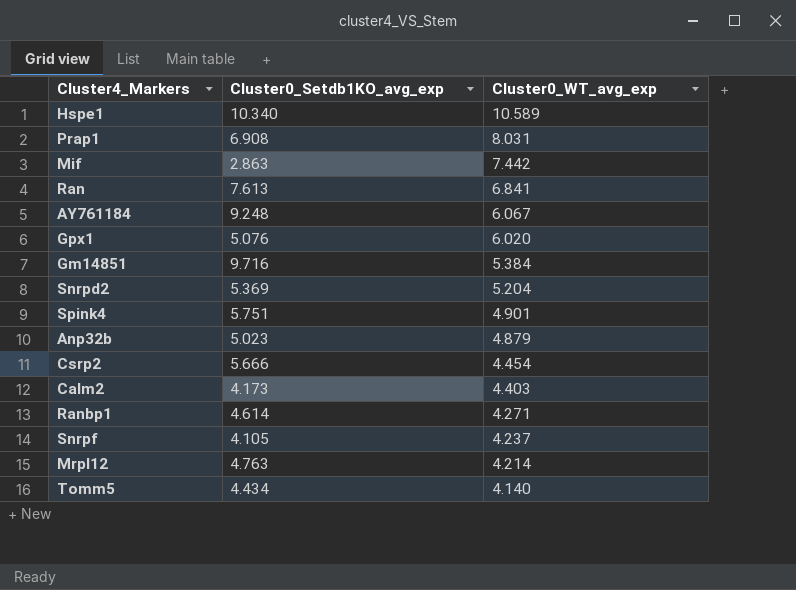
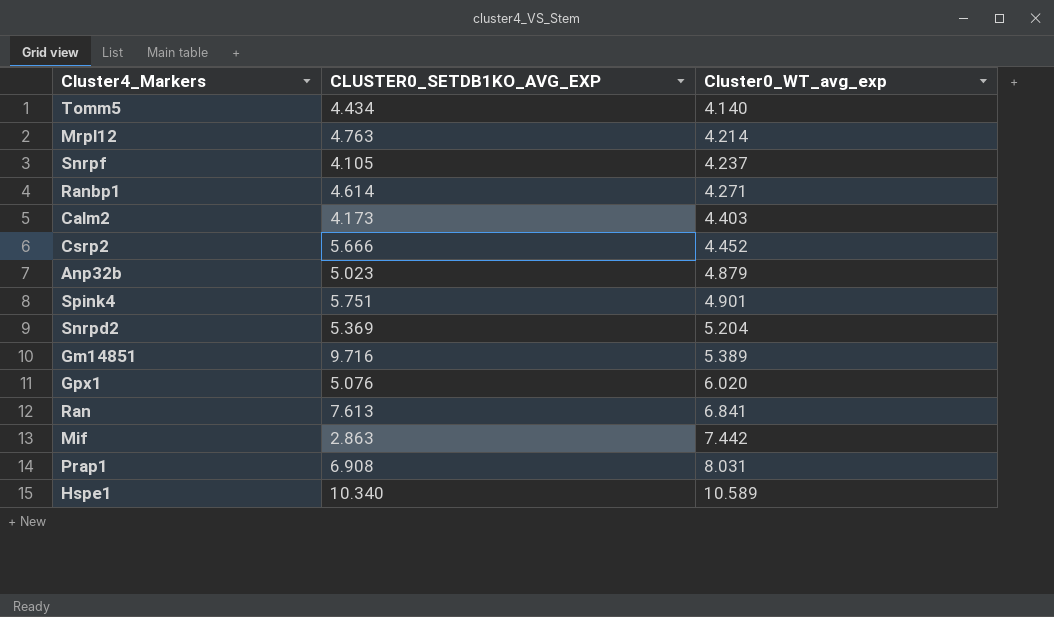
row order: Cluster0_WT_avg_exp descending -> Cluster0_WT_avg_exp ascending
column name: Cluster0_Setdb1KO_avg_exp -> CLUSTER0_SETDB1KO_AVG_EXP
row AY761184: 9.248 | 6.067 -> none
Csrp2 | Cluster0_WT_avg_exp: 4.454 -> 4.452
Gm14851 | Cluster0_WT_avg_exp: 5.384 -> 5.389

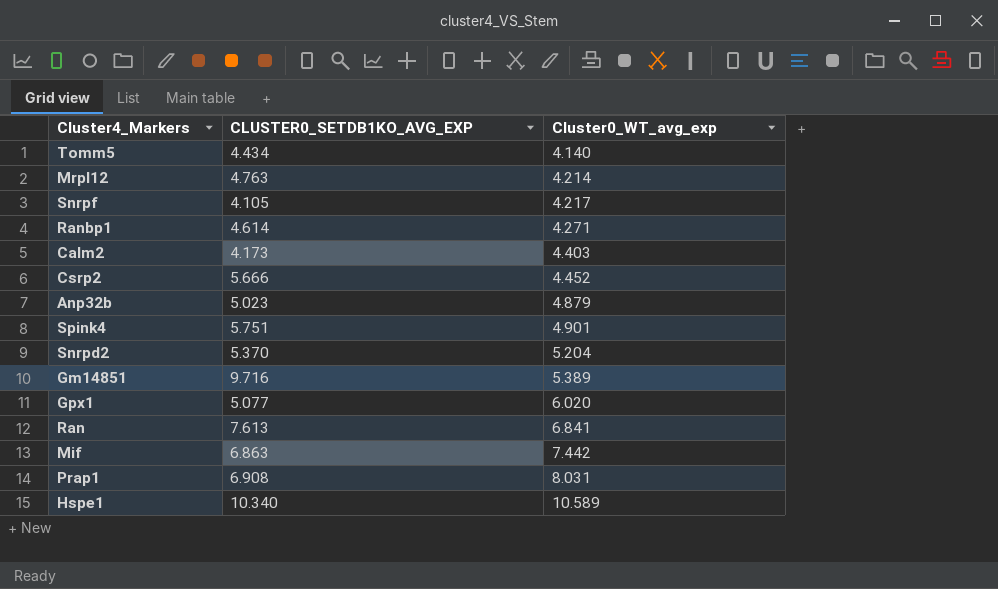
Snrpf | Cluster0_WT_avg_exp: 4.237 -> 4.217
Snrpd2 | CLUSTER0_SETDB1KO_AVG_EXP: 5.369 -> 5.370
Gpx1 | CLUSTER0_SETDB1KO_AVG_EXP: 5.076 -> 5.077
Mif | CLUSTER0_SETDB1KO_AVG_EXP: 2.863 -> 6.863

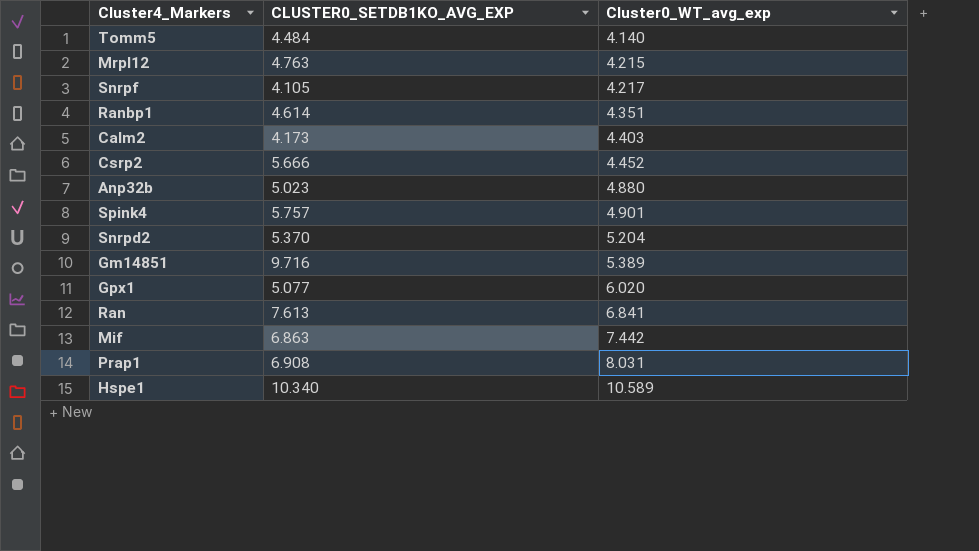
Tomm5 | CLUSTER0_SETDB1KO_AVG_EXP: 4.434 -> 4.484
Mrpl12 | Cluster0_WT_avg_exp: 4.214 -> 4.215
Ranbp1 | Cluster0_WT_avg_exp: 4.271 -> 4.351
Anp32b | Cluster0_WT_avg_exp: 4.879 -> 4.880
Spink4 | CLUSTER0_SETDB1KO_AVG_EXP: 5.751 -> 5.757

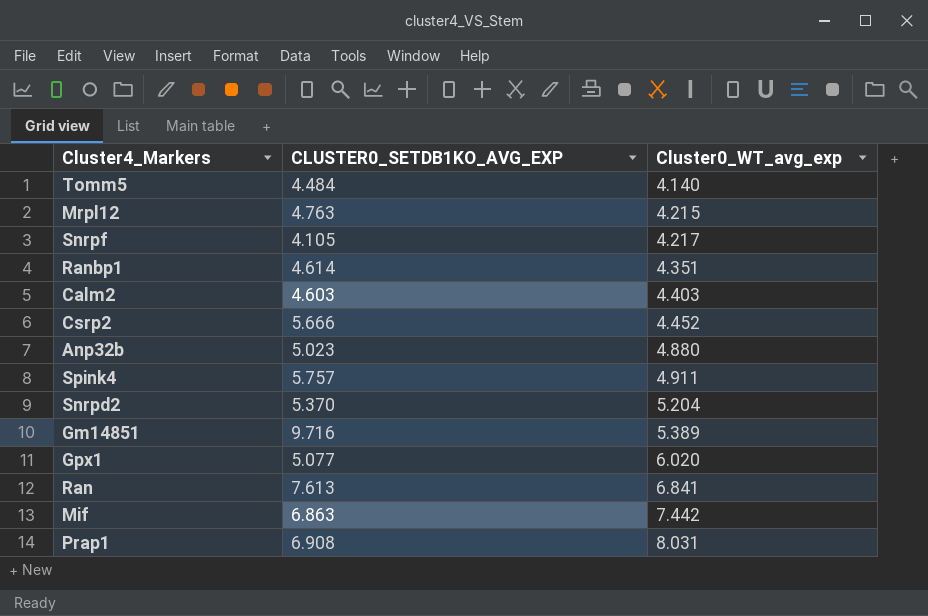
row Hspe1: 10.340 | 10.589 -> none
Calm2 | CLUSTER0_SETDB1KO_AVG_EXP: 4.173 -> 4.603
Spink4 | Cluster0_WT_avg_exp: 4.901 -> 4.911

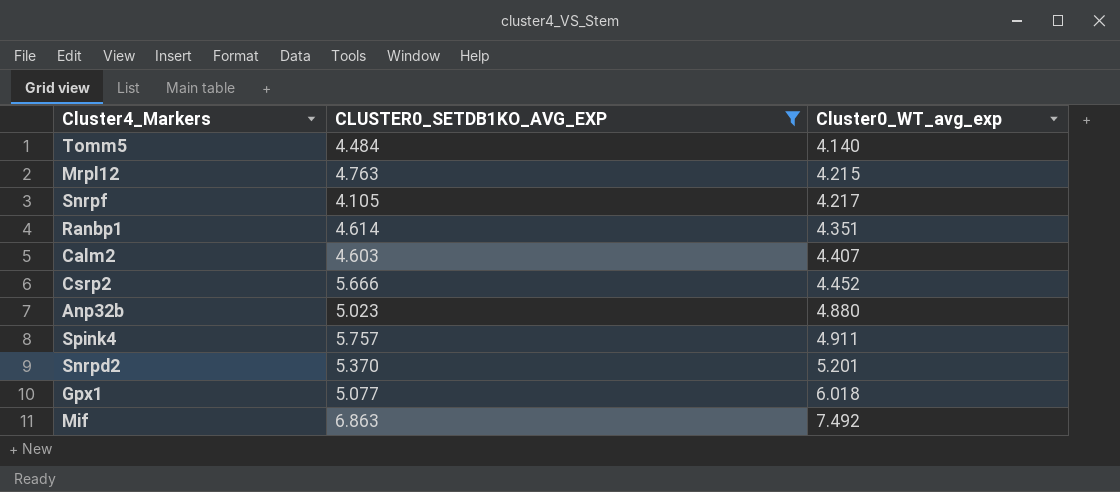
filter: none -> CLUSTER0_SETDB1KO_AVG_EXP <= 6.863
Calm2 | Cluster0_WT_avg_exp: 4.403 -> 4.407
Snrpd2 | Cluster0_WT_avg_exp: 5.204 -> 5.201
Gpx1 | Cluster0_WT_avg_exp: 6.020 -> 6.018
Mif | Cluster0_WT_avg_exp: 7.442 -> 7.492

